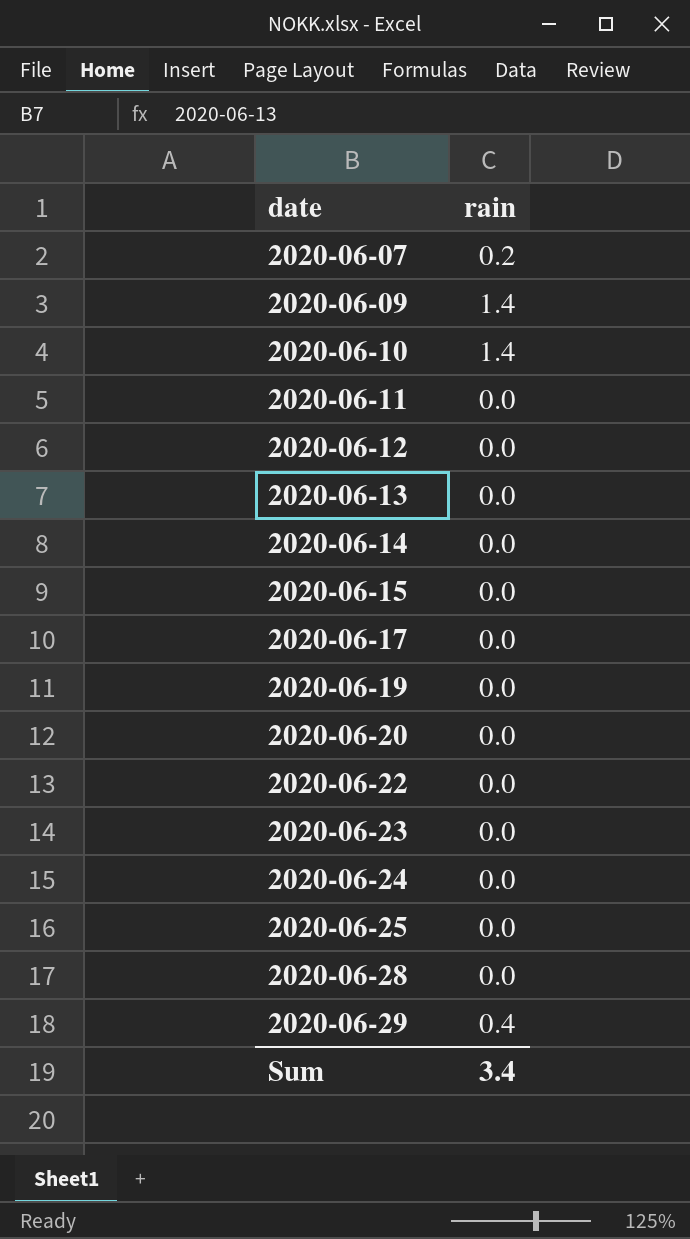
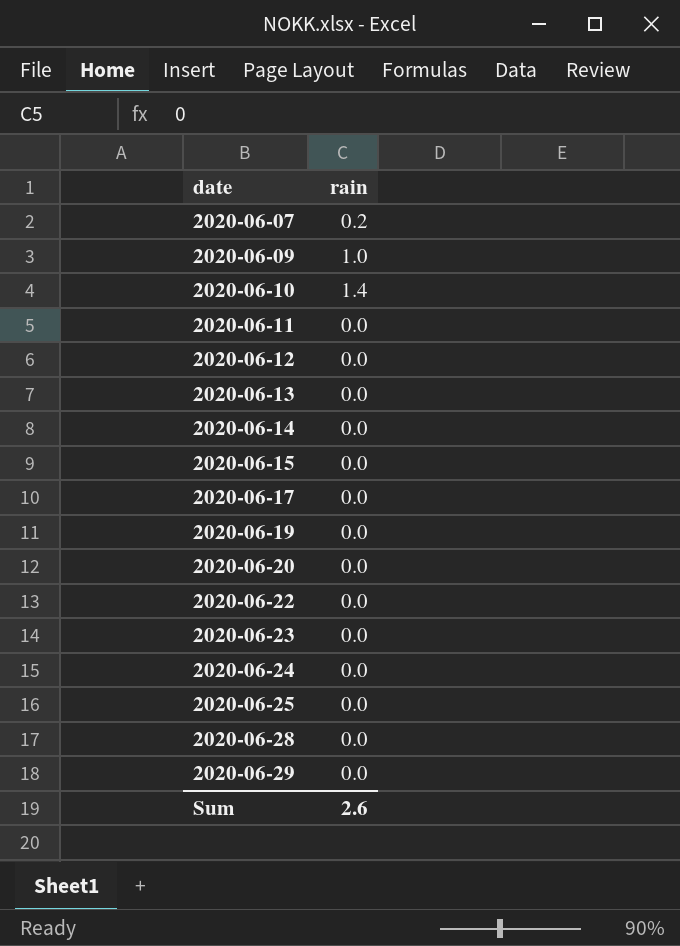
2020-06-09 | rain: 1.4 -> 1.0
2020-06-29 | rain: 0.4 -> 0.0
Sum | rain: 3.4 -> 2.6

